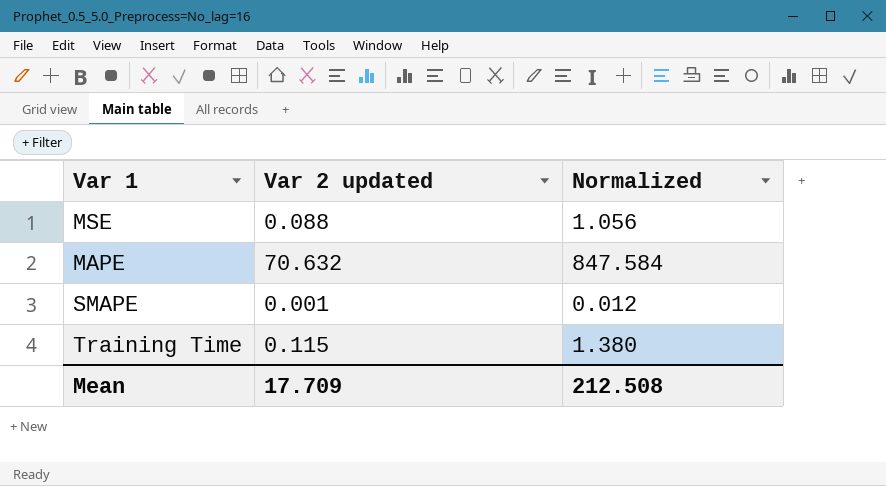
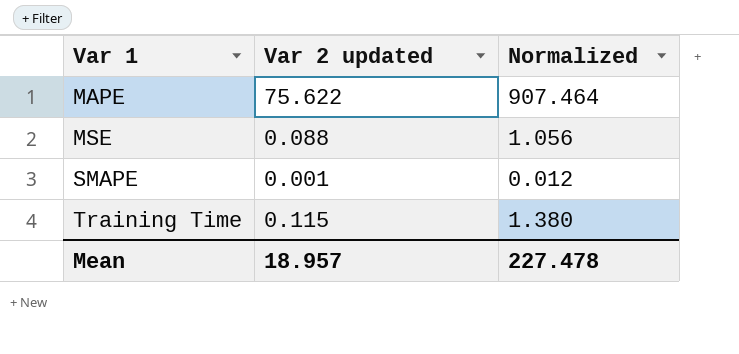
row order: none -> Var 1 ascending
MAPE | Var 2 updated: 70.632 -> 75.622
MAPE | Normalized: 847.584 -> 907.464
Mean | Var 2 updated: 17.709 -> 18.957
Mean | Normalized: 212.508 -> 227.478

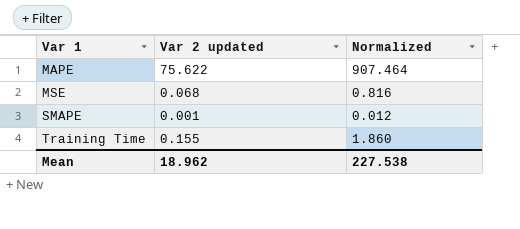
MSE | Var 2 updated: 0.088 -> 0.068
MSE | Normalized: 1.056 -> 0.816
Training Time | Var 2 updated: 0.115 -> 0.155
Training Time | Normalized: 1.380 -> 1.860
Mean | Var 2 updated: 18.957 -> 18.962
Mean | Normalized: 227.478 -> 227.538

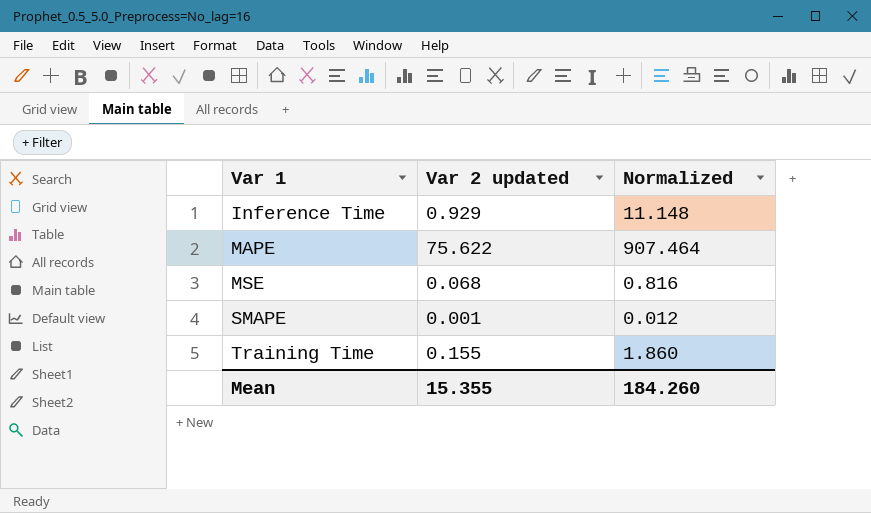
row Inference Time: none -> 0.929 | 11.148
Mean | Var 2 updated: 18.962 -> 15.355
Mean | Normalized: 227.538 -> 184.260

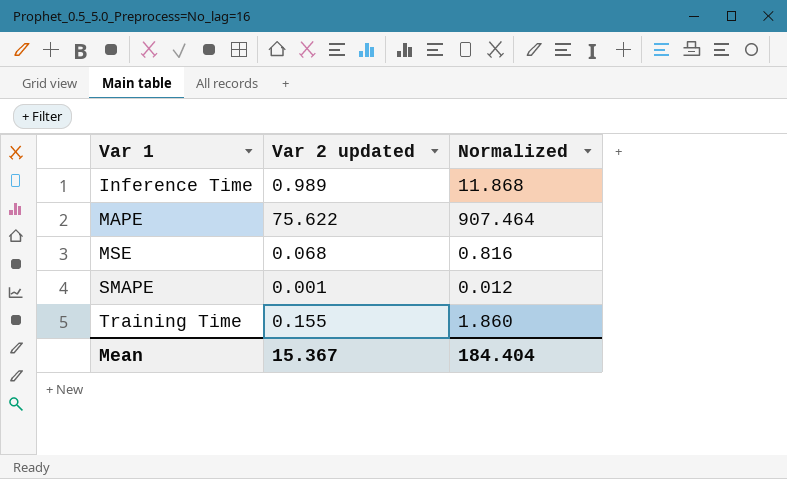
Inference Time | Var 2 updated: 0.929 -> 0.989
Inference Time | Normalized: 11.148 -> 11.868
Mean | Var 2 updated: 15.355 -> 15.367
Mean | Normalized: 184.260 -> 184.404

